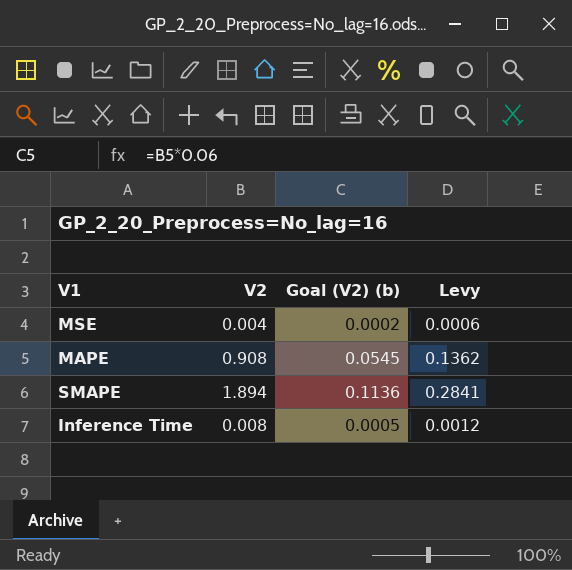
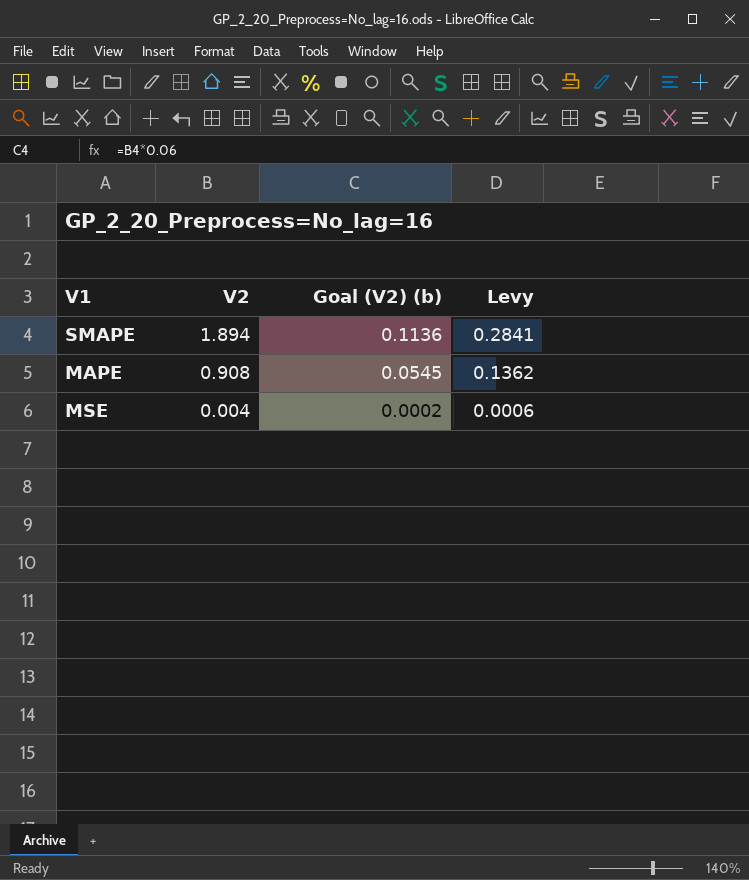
row order: none -> V2 descending
row Inference Time: 0.008 | 0.0005 | 0.0012 -> none

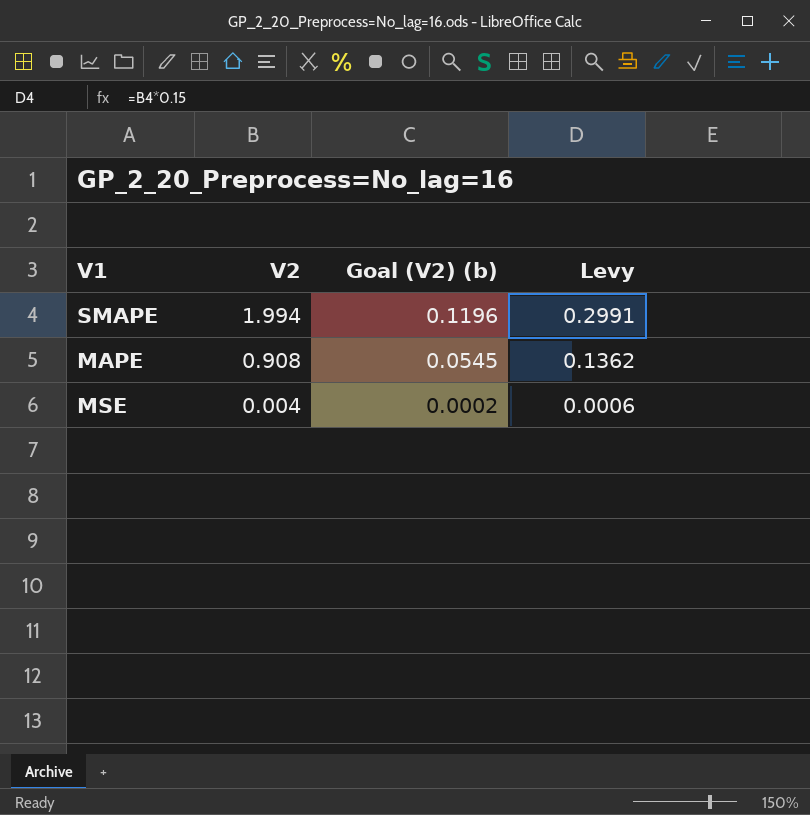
SMAPE | V2: 1.894 -> 1.994
SMAPE | Goal (V2) (b): 0.1136 -> 0.1196
SMAPE | Levy: 0.2841 -> 0.2991

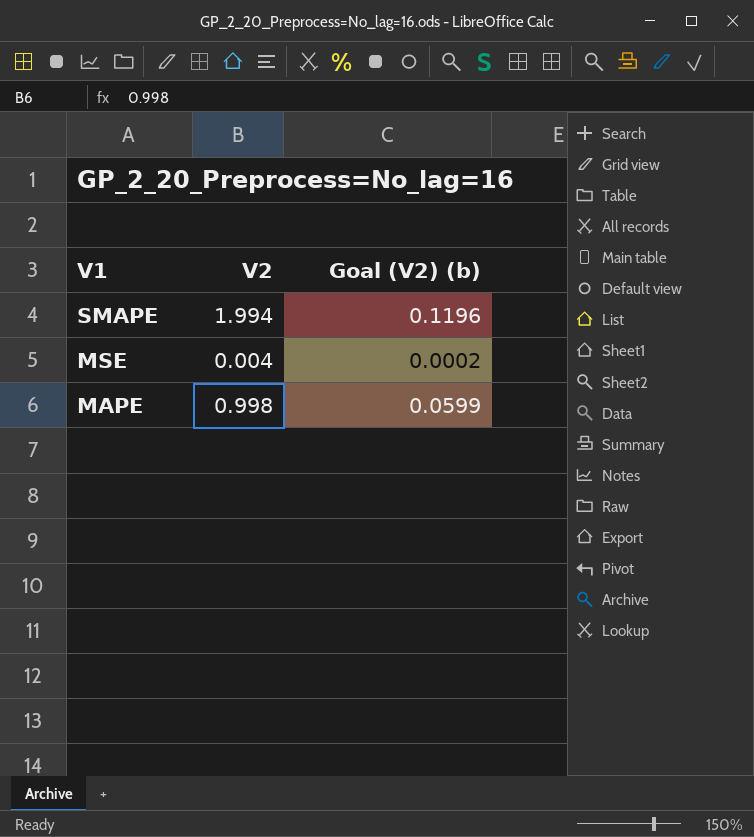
row order: V2 descending -> V1 descending
column Levy | formula: [V2] * 0.15 -> none
MAPE | V2: 0.908 -> 0.998
MAPE | Goal (V2) (b): 0.0545 -> 0.0599

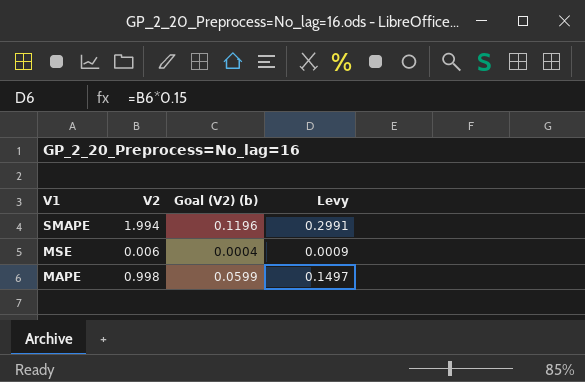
column Levy | formula: none -> [V2] * 0.15
MSE | V2: 0.004 -> 0.006
MSE | Goal (V2) (b): 0.0002 -> 0.0004

